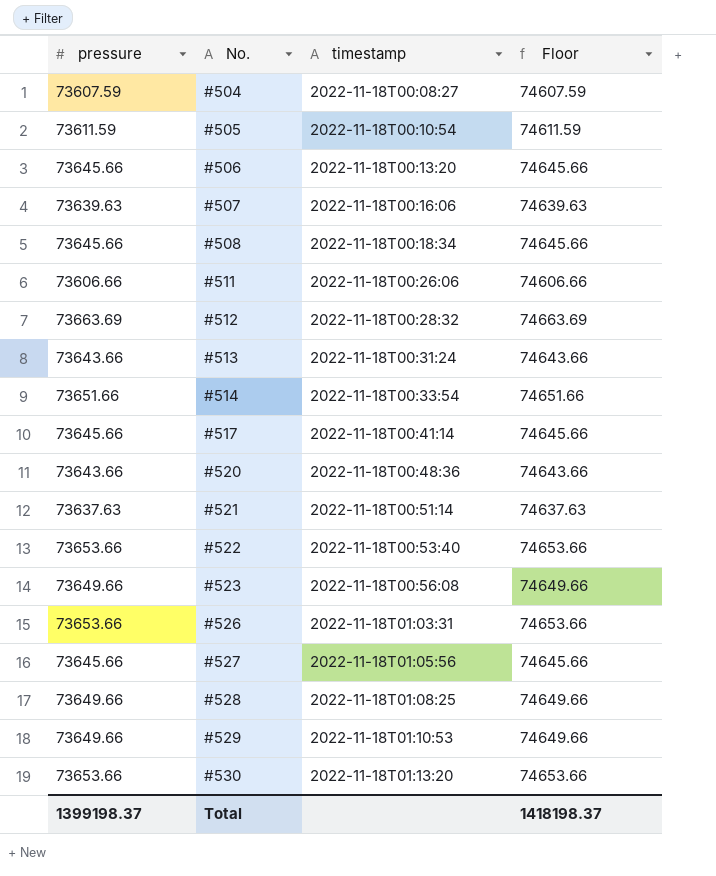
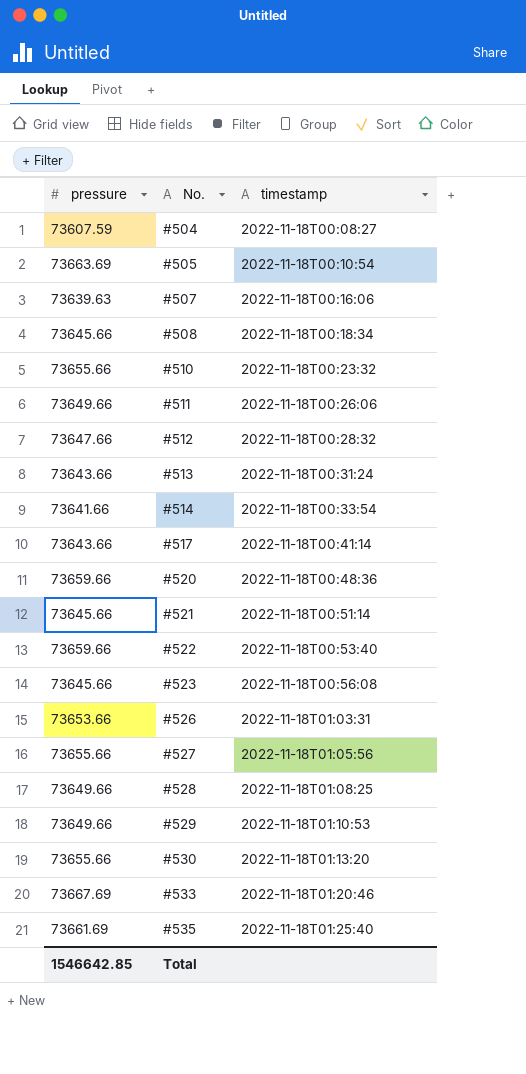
column Floor | formula: [pressure] + 1000 -> none
row #506: 73645.66 | 2022-11-18T00:13:20 | 74645.66 -> none
#505 | pressure: 73611.59 -> 73663.69
row #510: none -> 73655.66 | 2022-11-18T00:23:32
#511 | pressure: 73606.66 -> 73649.66
#512 | pressure: 73663.69 -> 73647.66
#514 | pressure: 73651.66 -> 73641.66
#517 | pressure: 73645.66 -> 73643.66
#520 | pressure: 73643.66 -> 73659.66
#521 | pressure: 73637.63 -> 73645.66
#522 | pressure: 73653.66 -> 73659.66
#523 | pressure: 73649.66 -> 73645.66
#527 | pressure: 73645.66 -> 73655.66
#530 | pressure: 73653.66 -> 73655.66
row #533: none -> 73667.69 | 2022-11-18T01:20:46
row #535: none -> 73661.69 | 2022-11-18T01:25:40
Total | pressure: 1399198.37 -> 1546642.85

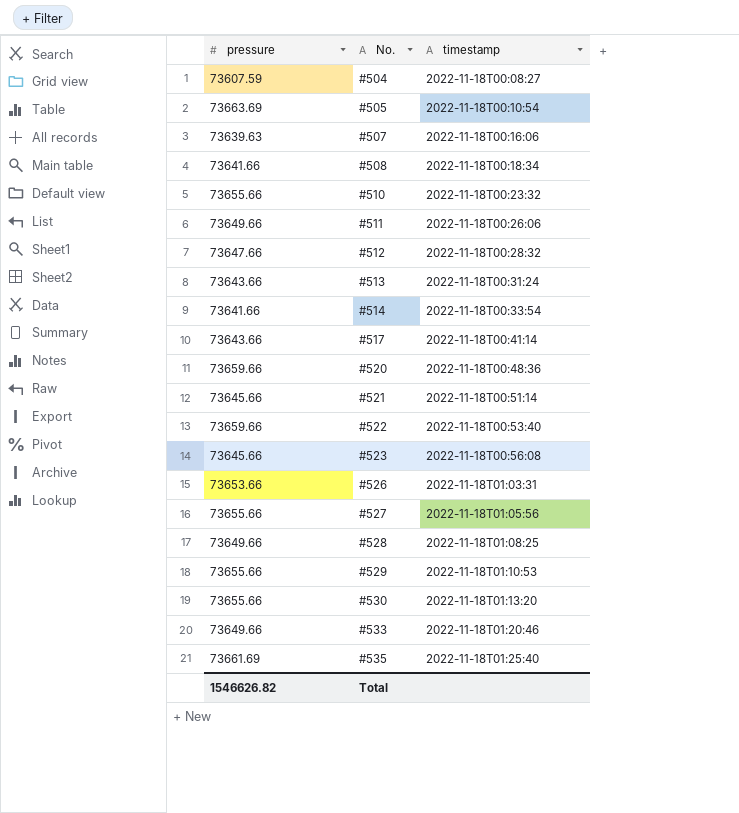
#508 | pressure: 73645.66 -> 73641.66
#529 | pressure: 73649.66 -> 73655.66
#533 | pressure: 73667.69 -> 73649.66
Total | pressure: 1546642.85 -> 1546626.82

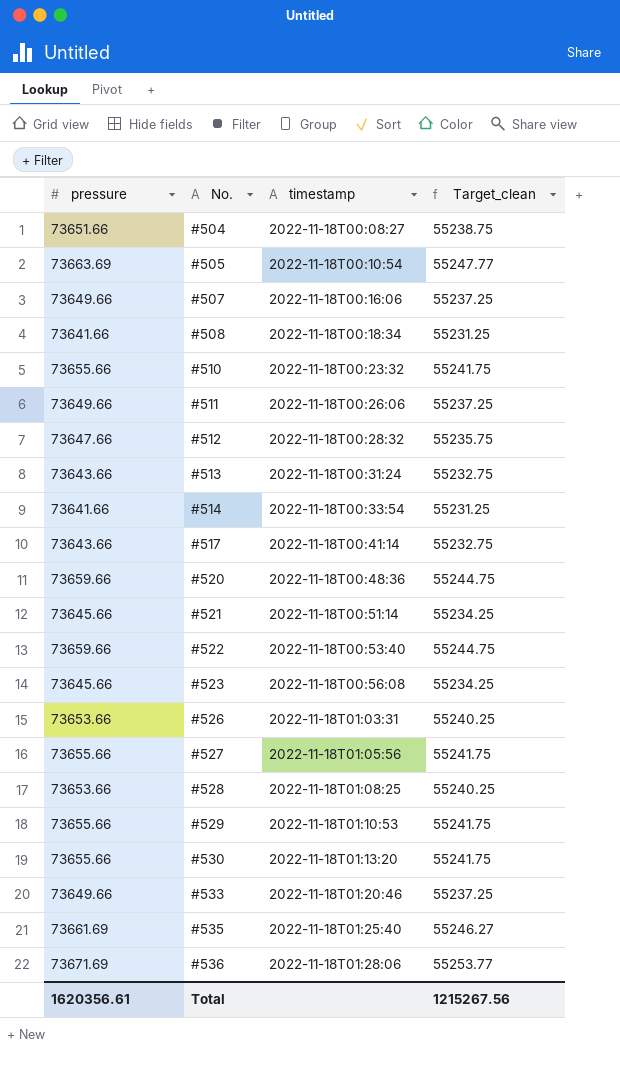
column Target_clean | formula: none -> [pressure] * 0.75
#504 | pressure: 73607.59 -> 73651.66
#507 | pressure: 73639.63 -> 73649.66
#528 | pressure: 73649.66 -> 73653.66
row #536: none -> 73671.69 | 2022-11-18T01:28:06 | 55253.77
Total | pressure: 1546626.82 -> 1620356.61

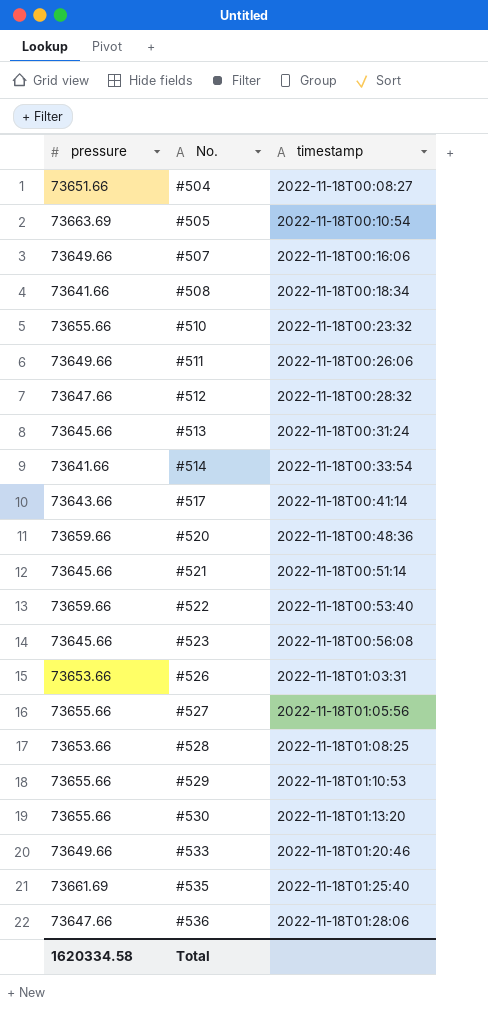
column Target_clean | formula: [pressure] * 0.75 -> none
#513 | pressure: 73643.66 -> 73645.66
#536 | pressure: 73671.69 -> 73647.66
Total | pressure: 1620356.61 -> 1620334.58

